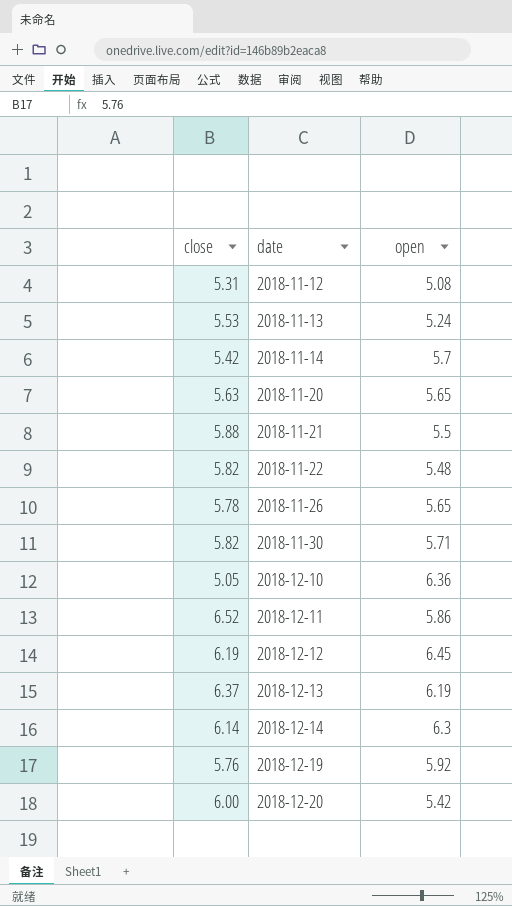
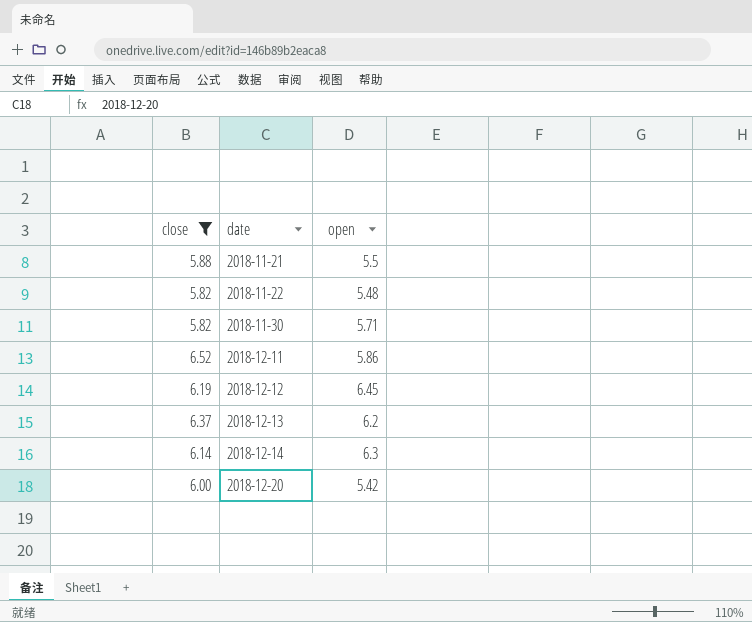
filter: none -> close >= 5.82
2018-12-13 | open: 6.19 -> 6.2

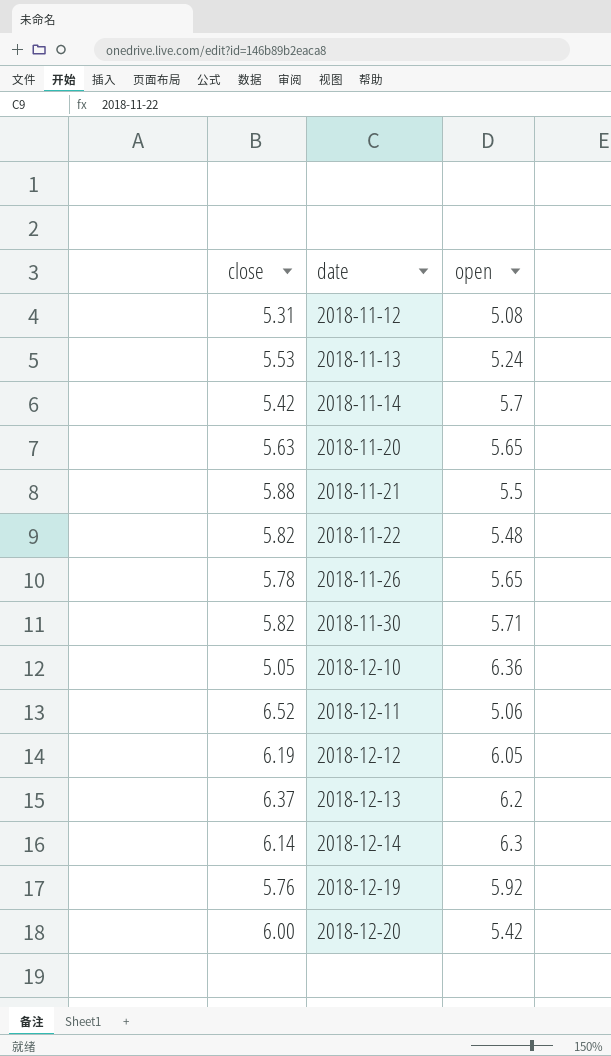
filter: close >= 5.82 -> none
2018-12-11 | open: 5.86 -> 5.06
2018-12-12 | open: 6.45 -> 6.05

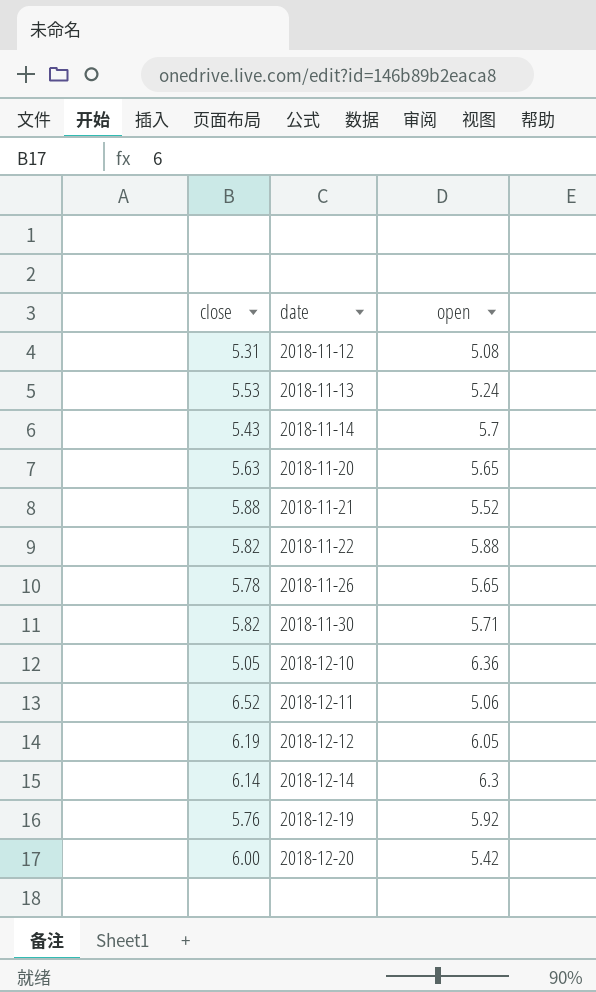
row 2018-12-13: 6.37 | 6.2 -> none
2018-11-14 | close: 5.42 -> 5.43
2018-11-21 | open: 5.5 -> 5.52
2018-11-22 | open: 5.48 -> 5.88

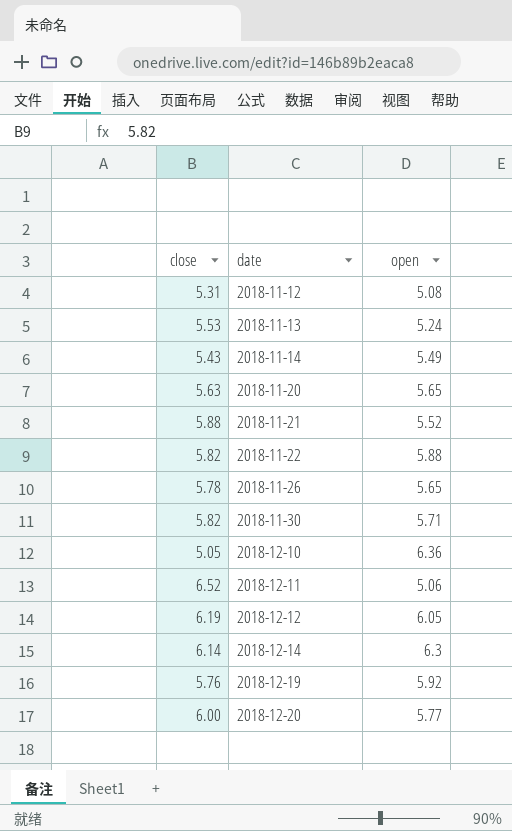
2018-11-14 | open: 5.7 -> 5.49
2018-12-20 | open: 5.42 -> 5.77

